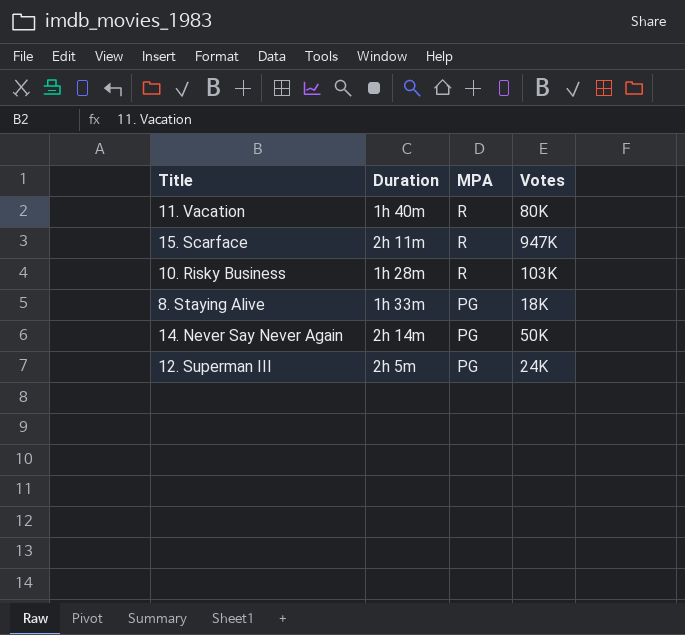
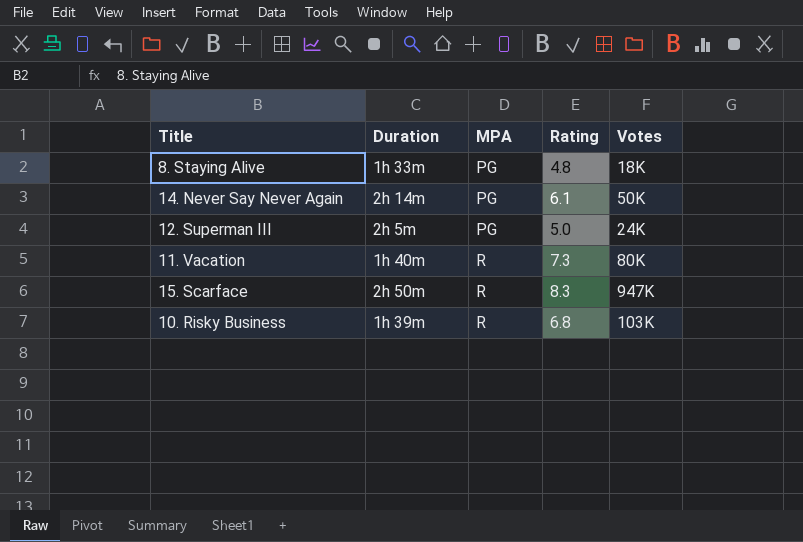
row order: MPA descending -> MPA ascending
column Rating | position: none -> 4
15. Scarface | Duration: 2h 11m -> 2h 50m
10. Risky Business | Duration: 1h 28m -> 1h 39m

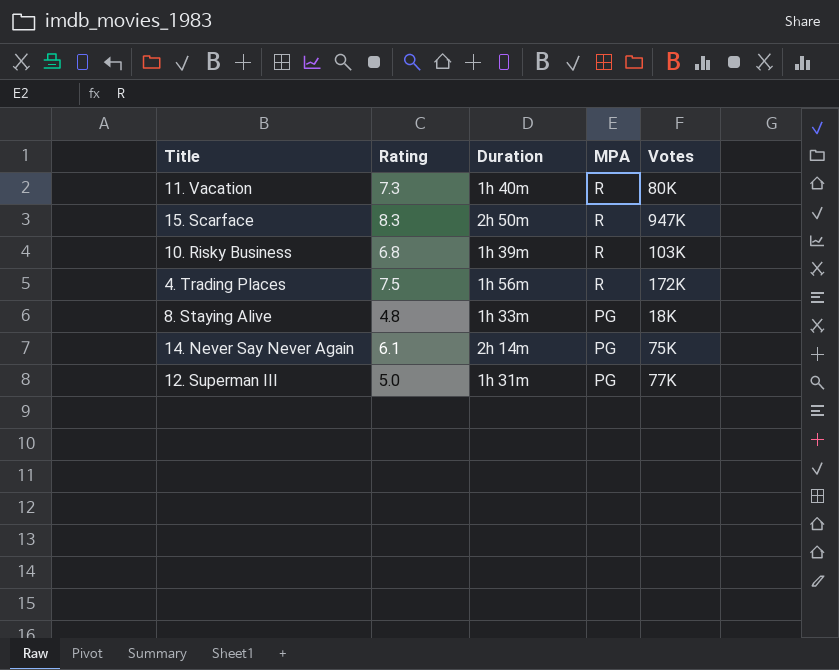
row order: MPA ascending -> MPA descending
column Rating | position: 4 -> 2
row 4. Trading Places: none -> 7.5 | 1h 56m | R | 172K
14. Never Say Never Again | Votes: 50K -> 75K
12. Superman III | Duration: 2h 5m -> 1h 31m
12. Superman III | Votes: 24K -> 77K

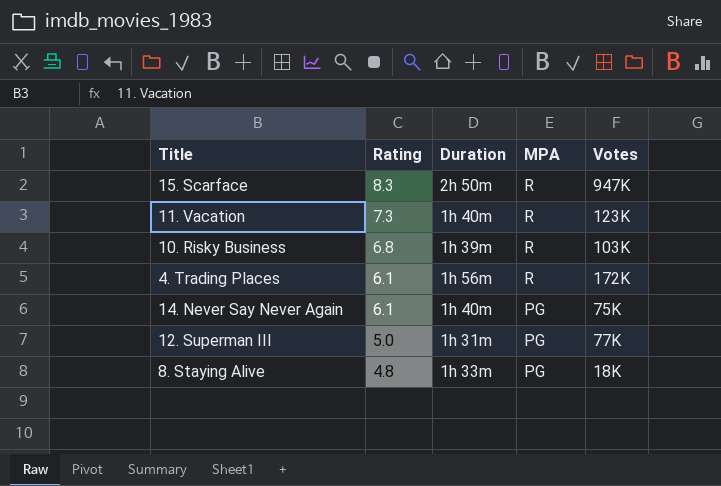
row order: MPA descending -> Rating descending
11. Vacation | Votes: 80K -> 123K
4. Trading Places | Rating: 7.5 -> 6.1
14. Never Say Never Again | Duration: 2h 14m -> 1h 40m

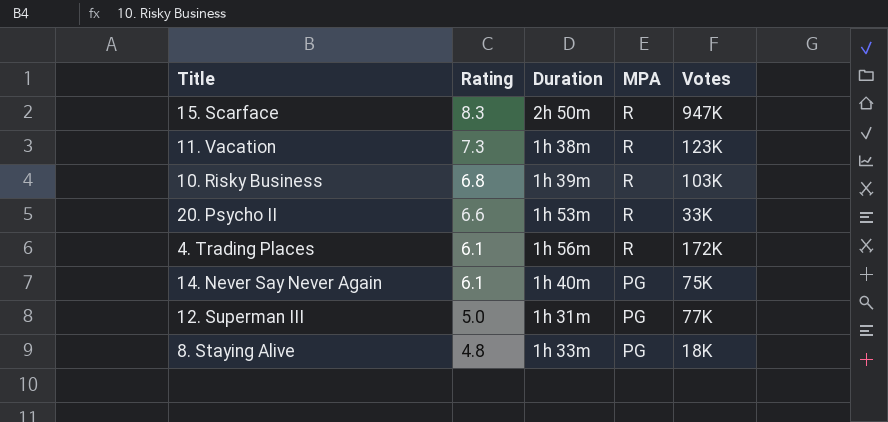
11. Vacation | Duration: 1h 40m -> 1h 38m
row 20. Psycho II: none -> 6.6 | 1h 53m | R | 33K

